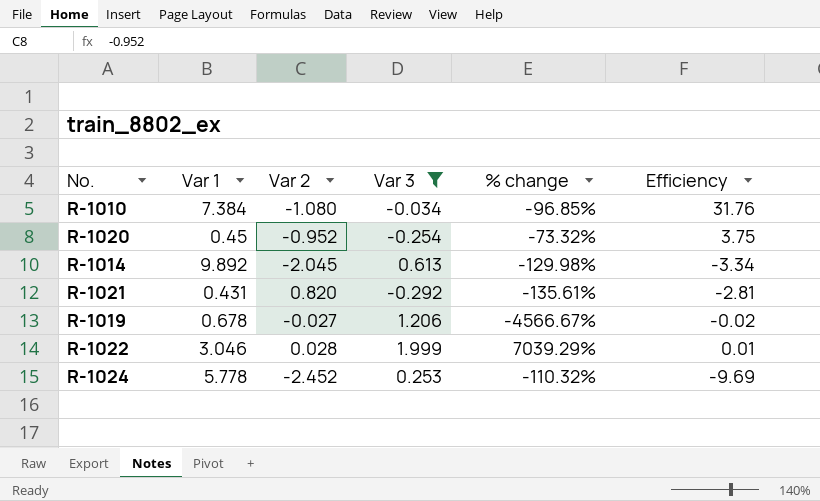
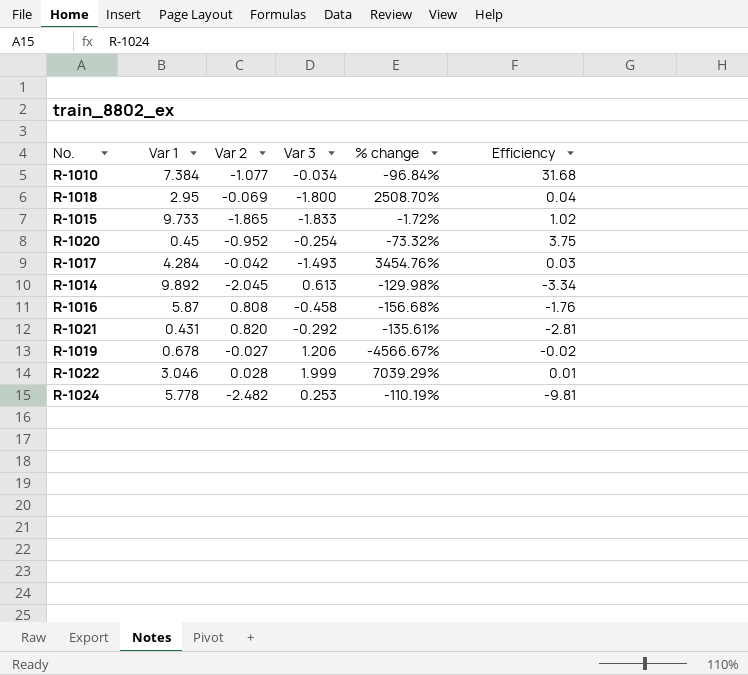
filter: Var 3 >= -0.292 -> none
R-1010 | Var 2: -1.080 -> -1.077
R-1010 | % change: -96.85% -> -96.84%
R-1010 | Efficiency: 31.76 -> 31.68
R-1024 | Var 2: -2.452 -> -2.482
R-1024 | % change: -110.32% -> -110.19%
R-1024 | Efficiency: -9.69 -> -9.81

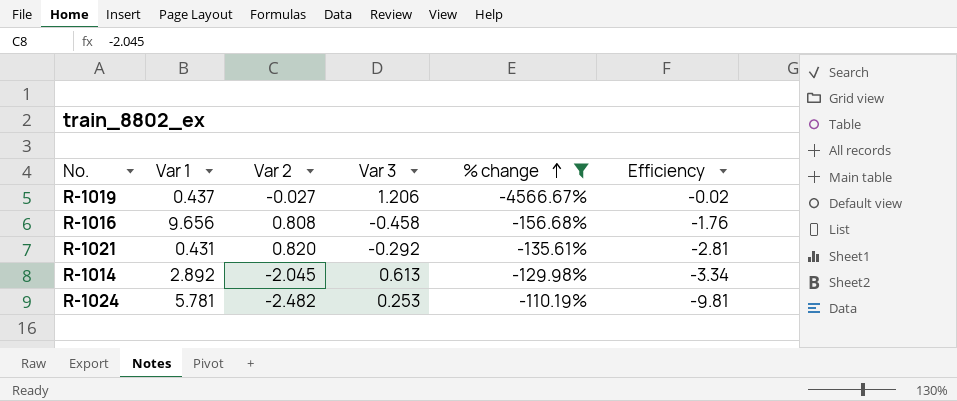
filter: none -> % change <= -110.19%
row order: none -> % change ascending
R-1019 | Var 1: 0.678 -> 0.437
R-1016 | Var 1: 5.87 -> 9.656
R-1014 | Var 1: 9.892 -> 2.892
R-1024 | Var 1: 5.778 -> 5.781

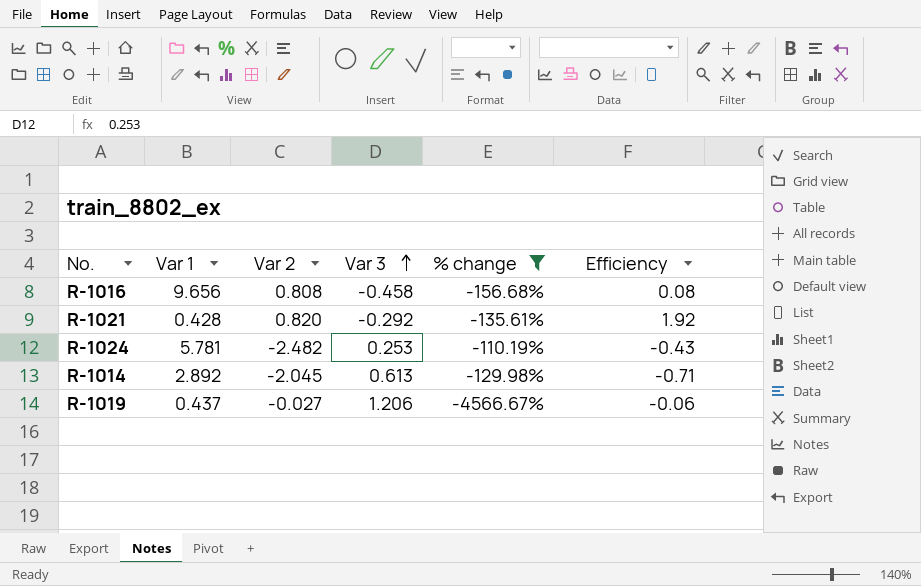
row order: % change ascending -> Var 3 ascending
column Efficiency | formula: [Var 2] / [Var 3] -> [Var 2] / [Var 1]
R-1021 | Var 1: 0.431 -> 0.428

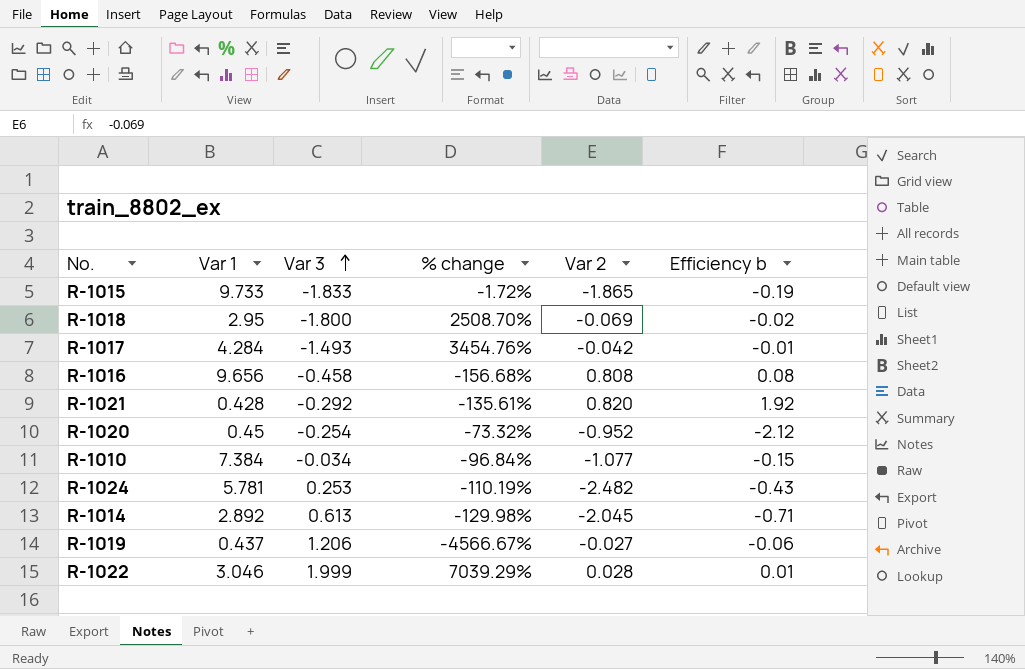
filter: % change <= -110.19% -> none
column Var 2 | position: 3 -> 5
column name: Efficiency -> Efficiency b

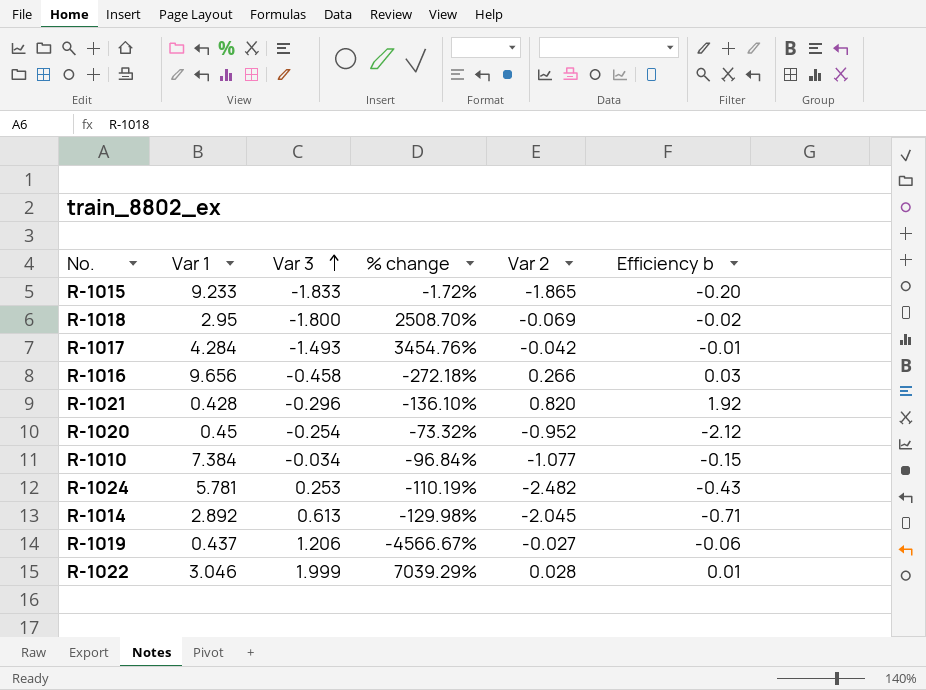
R-1015 | Var 1: 9.733 -> 9.233
R-1015 | Efficiency b: -0.19 -> -0.20
R-1016 | % change: -156.68% -> -272.18%
R-1016 | Var 2: 0.808 -> 0.266
R-1016 | Efficiency b: 0.08 -> 0.03
R-1021 | Var 3: -0.292 -> -0.296
R-1021 | % change: -135.61% -> -136.10%

